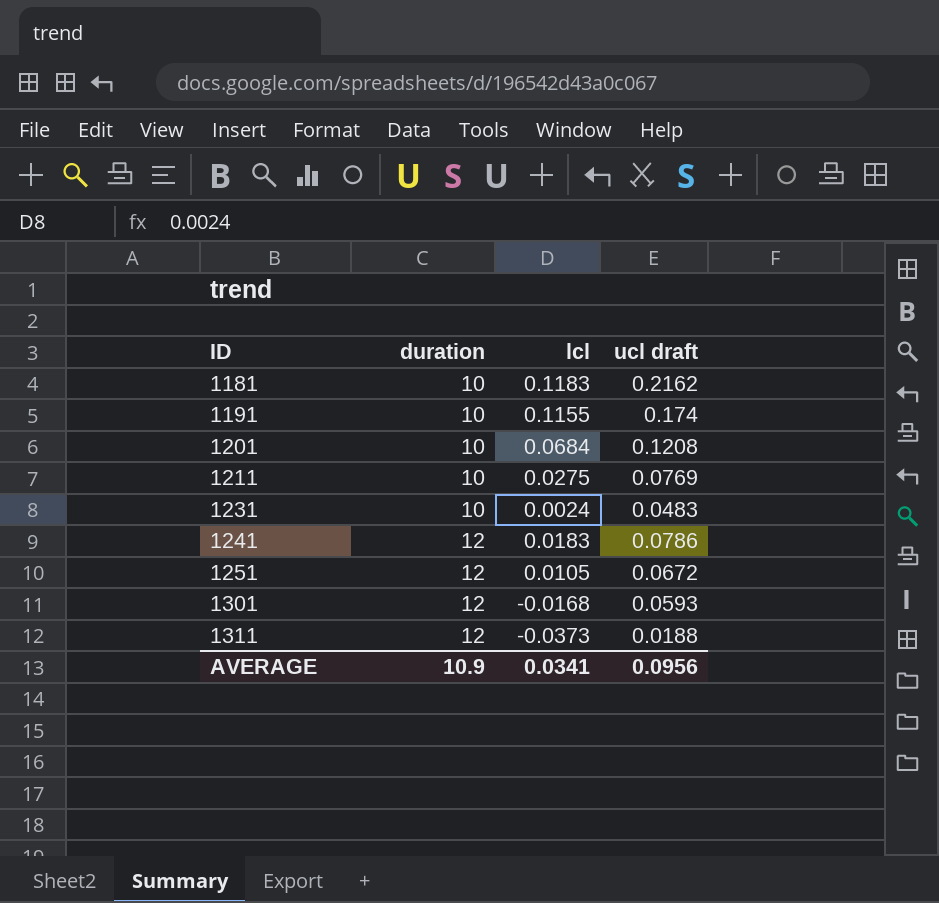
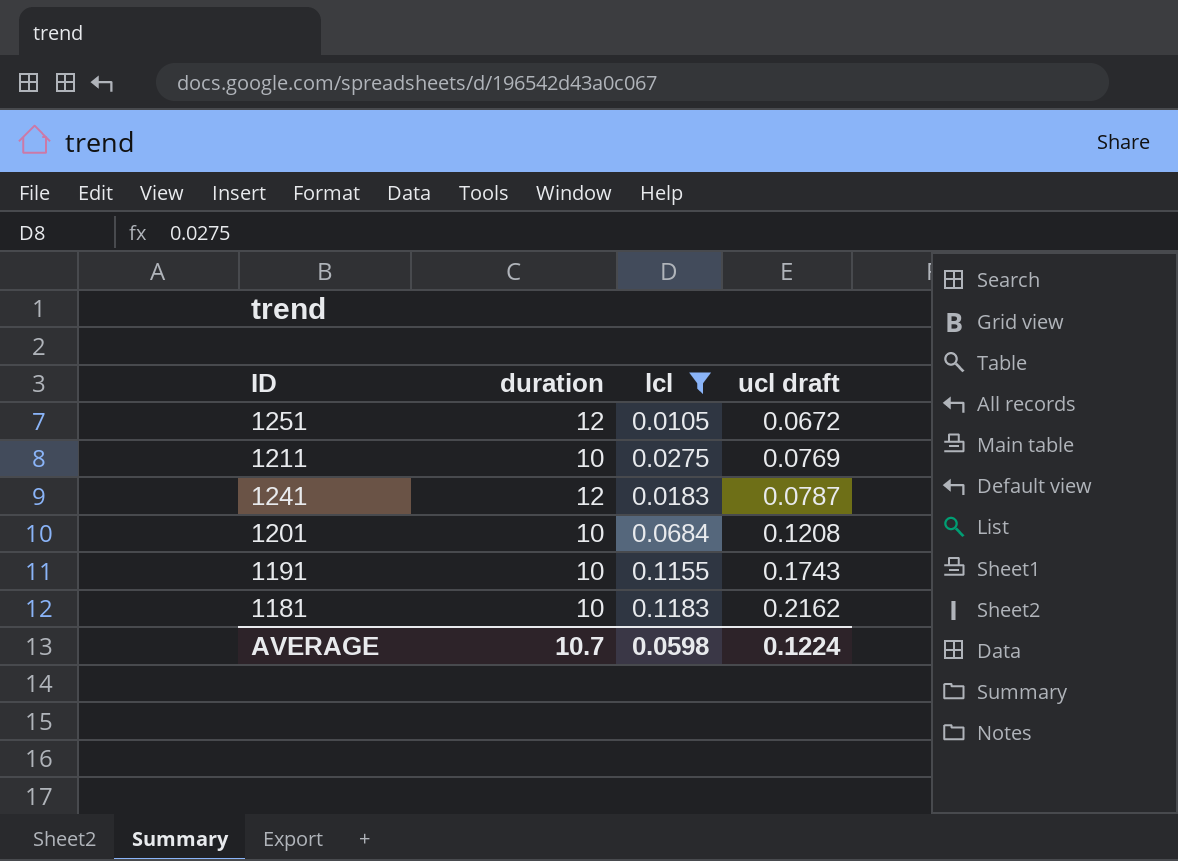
filter: none -> lcl >= 0.0105
row order: ID ascending -> ucl draft ascending
1241 | ucl draft: 0.0786 -> 0.0787
1191 | ucl draft: 0.174 -> 0.1743
AVERAGE | duration: 10.9 -> 10.7
AVERAGE | lcl: 0.0341 -> 0.0598
AVERAGE | ucl draft: 0.0956 -> 0.1224

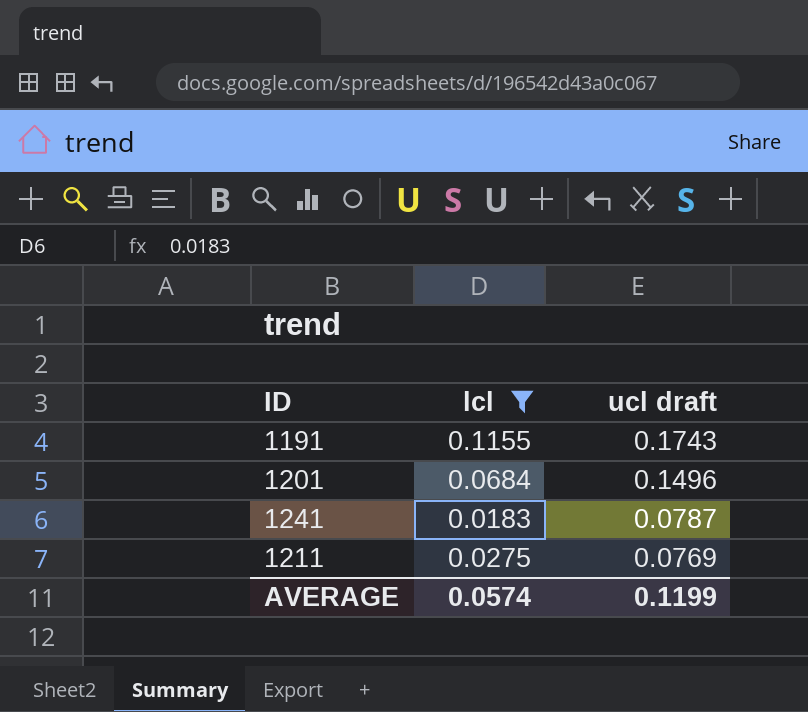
row order: ucl draft ascending -> ucl draft descending
column duration | position: 2 -> none
row 1251: 12 | 0.0105 | 0.0672 -> none
row 1181: 10 | 0.1183 | 0.2162 -> none
1201 | ucl draft: 0.1208 -> 0.1496
AVERAGE | lcl: 0.0598 -> 0.0574
AVERAGE | ucl draft: 0.1224 -> 0.1199

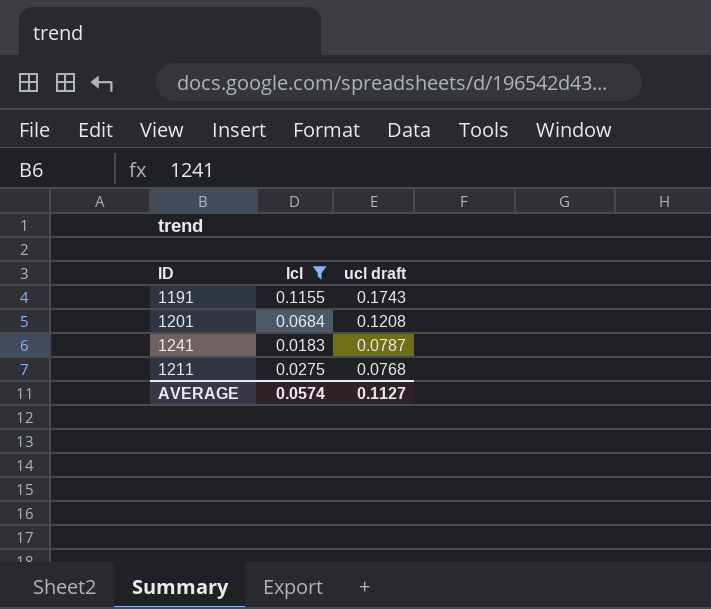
1201 | ucl draft: 0.1496 -> 0.1208
1211 | ucl draft: 0.0769 -> 0.0768
AVERAGE | ucl draft: 0.1199 -> 0.1127

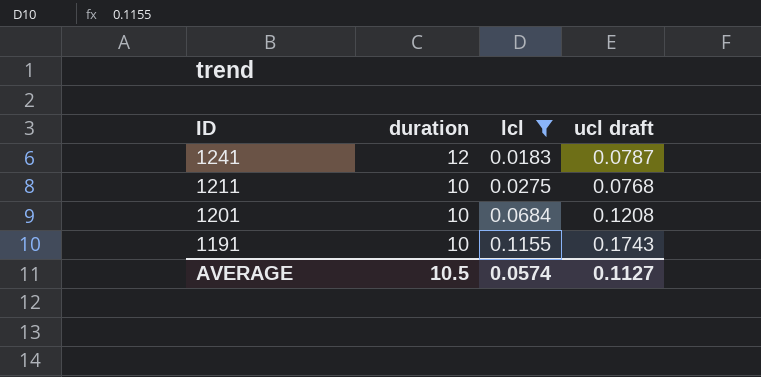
row order: ucl draft descending -> ID descending
column duration | position: none -> 2

